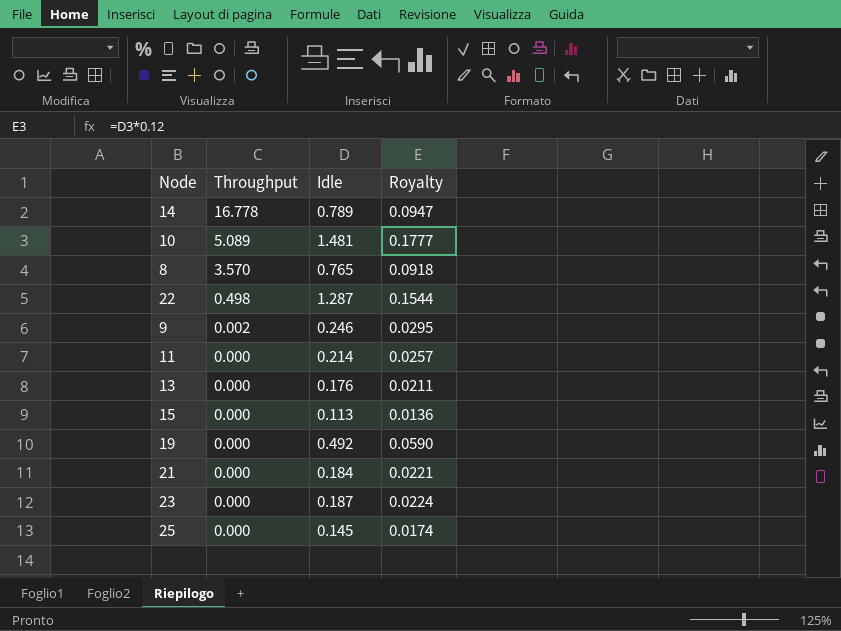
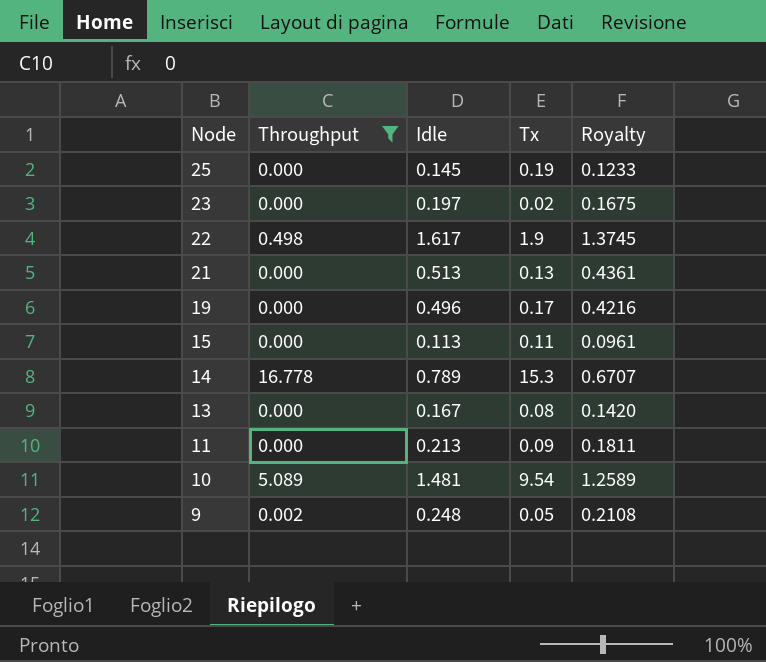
filter: none -> Throughput != 3.570
row order: Throughput descending -> Node descending
column Tx | position: none -> 4
column Royalty | formula: [Idle] * 0.12 -> [Idle] * 0.85
23 | Idle: 0.187 -> 0.197
22 | Idle: 1.287 -> 1.617
21 | Idle: 0.184 -> 0.513
19 | Idle: 0.492 -> 0.496
13 | Idle: 0.176 -> 0.167
11 | Idle: 0.214 -> 0.213
9 | Idle: 0.246 -> 0.248

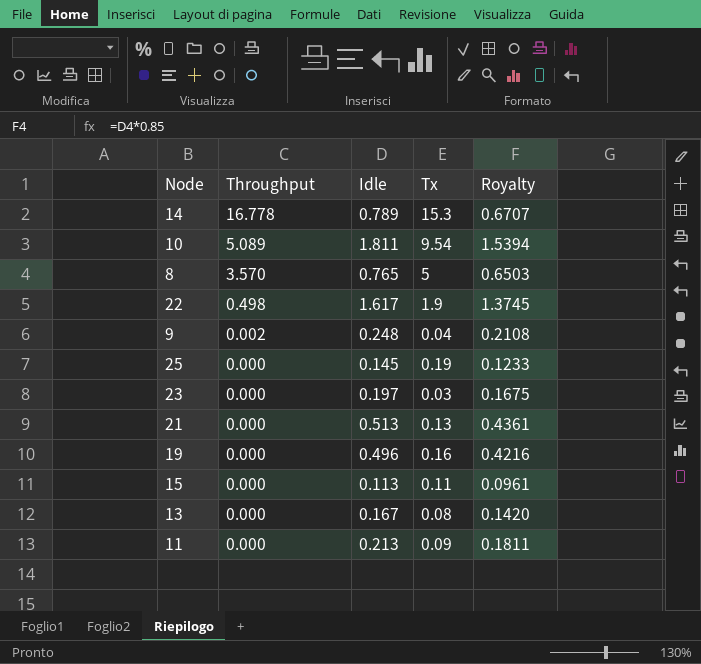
filter: Throughput != 3.570 -> none
row order: Node descending -> Throughput descending
10 | Idle: 1.481 -> 1.811
10 | Royalty: 1.2589 -> 1.5394
9 | Tx: 0.05 -> 0.04
23 | Tx: 0.02 -> 0.03
19 | Tx: 0.17 -> 0.16

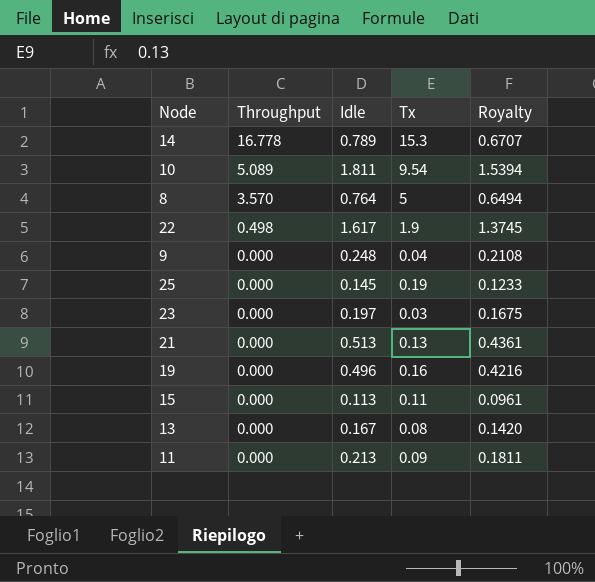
8 | Idle: 0.765 -> 0.764
8 | Royalty: 0.6503 -> 0.6494
9 | Throughput: 0.002 -> 0.000

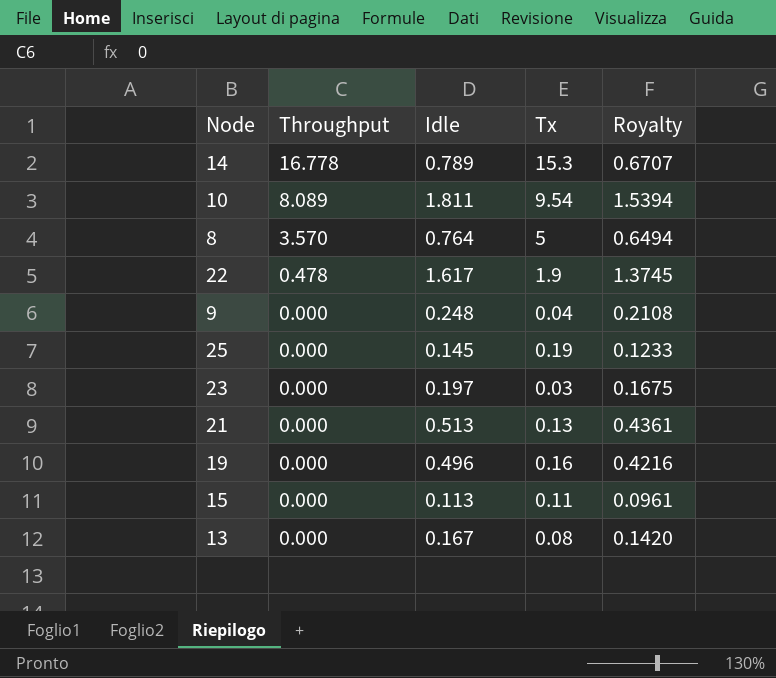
row 11: 0.000 | 0.213 | 0.09 | 0.1811 -> none
10 | Throughput: 5.089 -> 8.089
22 | Throughput: 0.498 -> 0.478

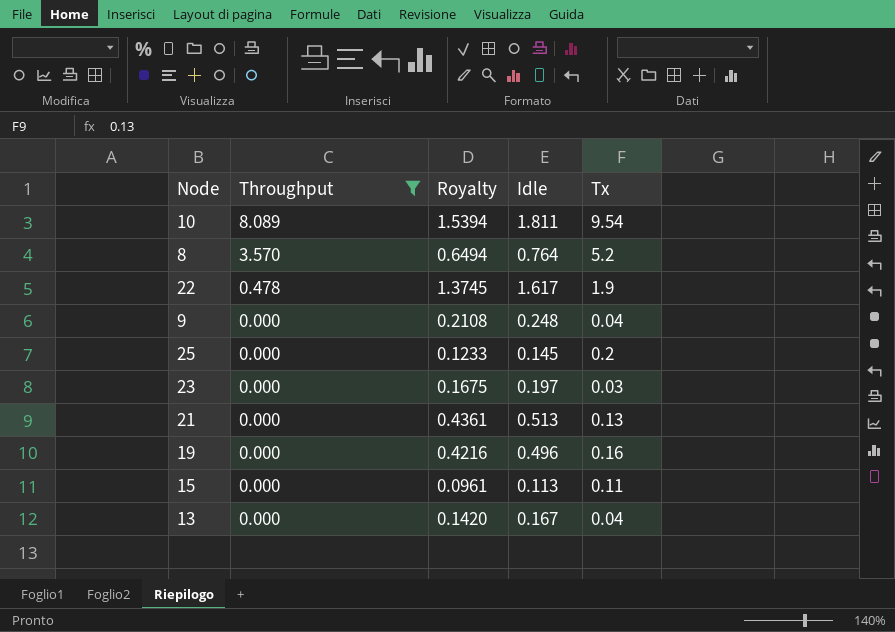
filter: none -> Throughput != 16.778
column Royalty | position: 5 -> 3
8 | Tx: 5 -> 5.2
25 | Tx: 0.19 -> 0.2
13 | Tx: 0.08 -> 0.04

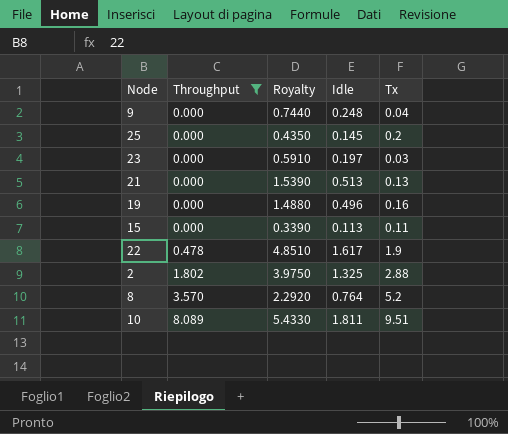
row order: Throughput descending -> Throughput ascending
column Royalty | formula: [Idle] * 0.85 -> [Idle] * 3
row 13: 0.000 | 0.1420 | 0.167 | 0.04 -> none
row 2: none -> 1.802 | 3.9750 | 1.325 | 2.88
10 | Tx: 9.54 -> 9.51

